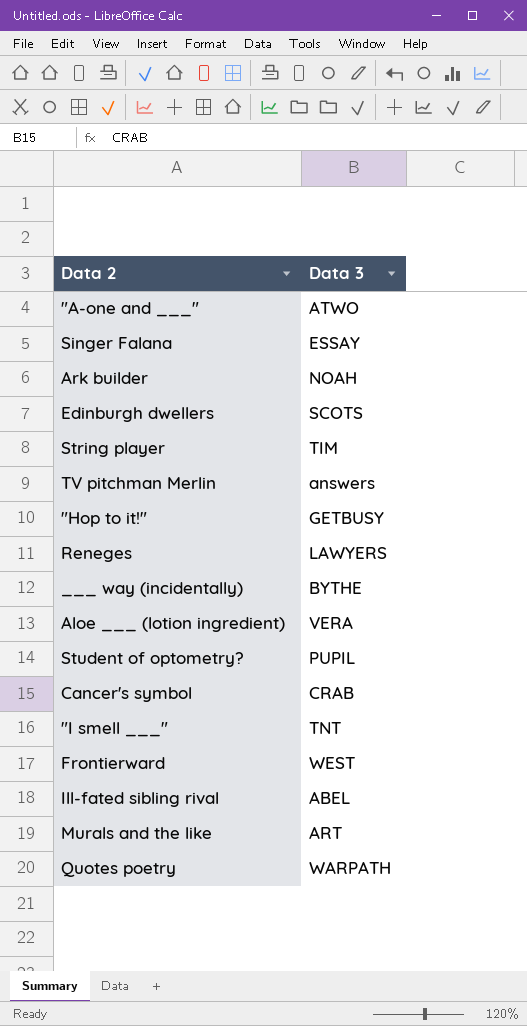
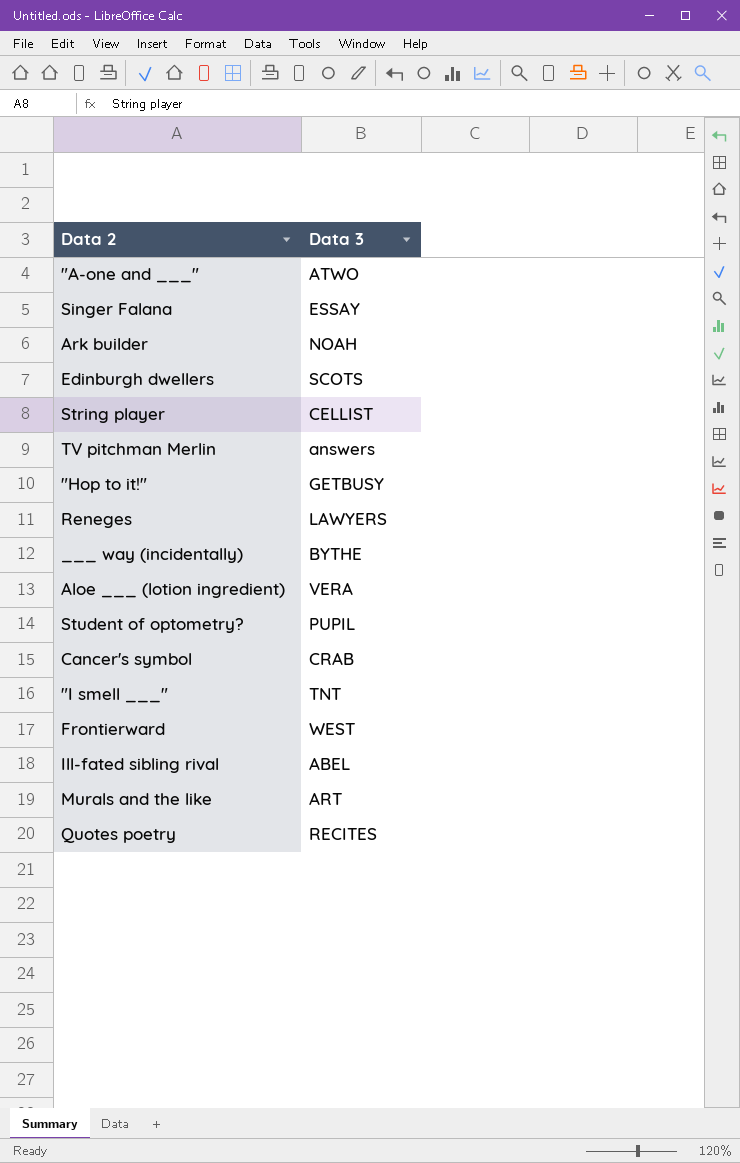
String player | Data 3: TIM -> CELLIST
Quotes poetry | Data 3: WARPATH -> RECITES

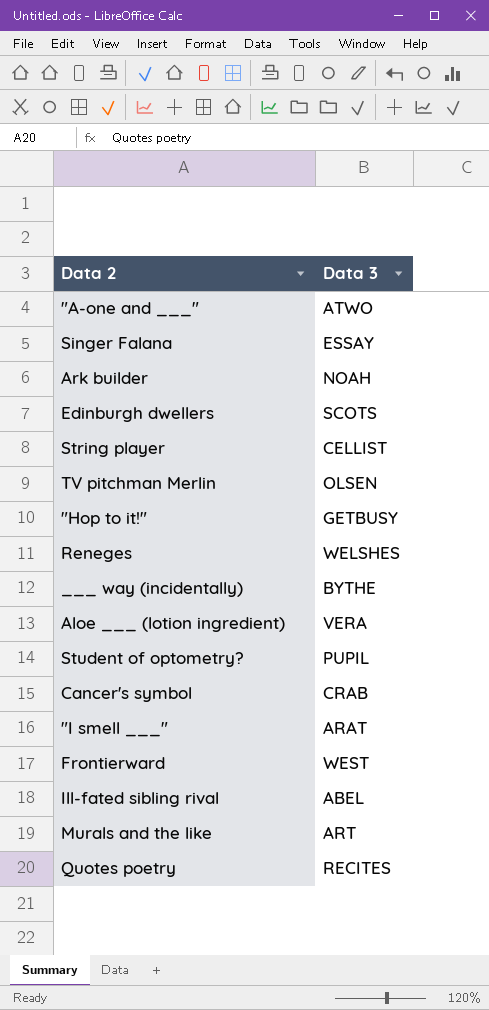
TV pitchman Merlin | Data 3: answers -> OLSEN
Reneges | Data 3: LAWYERS -> WELSHES
"I smell ___" | Data 3: TNT -> ARAT

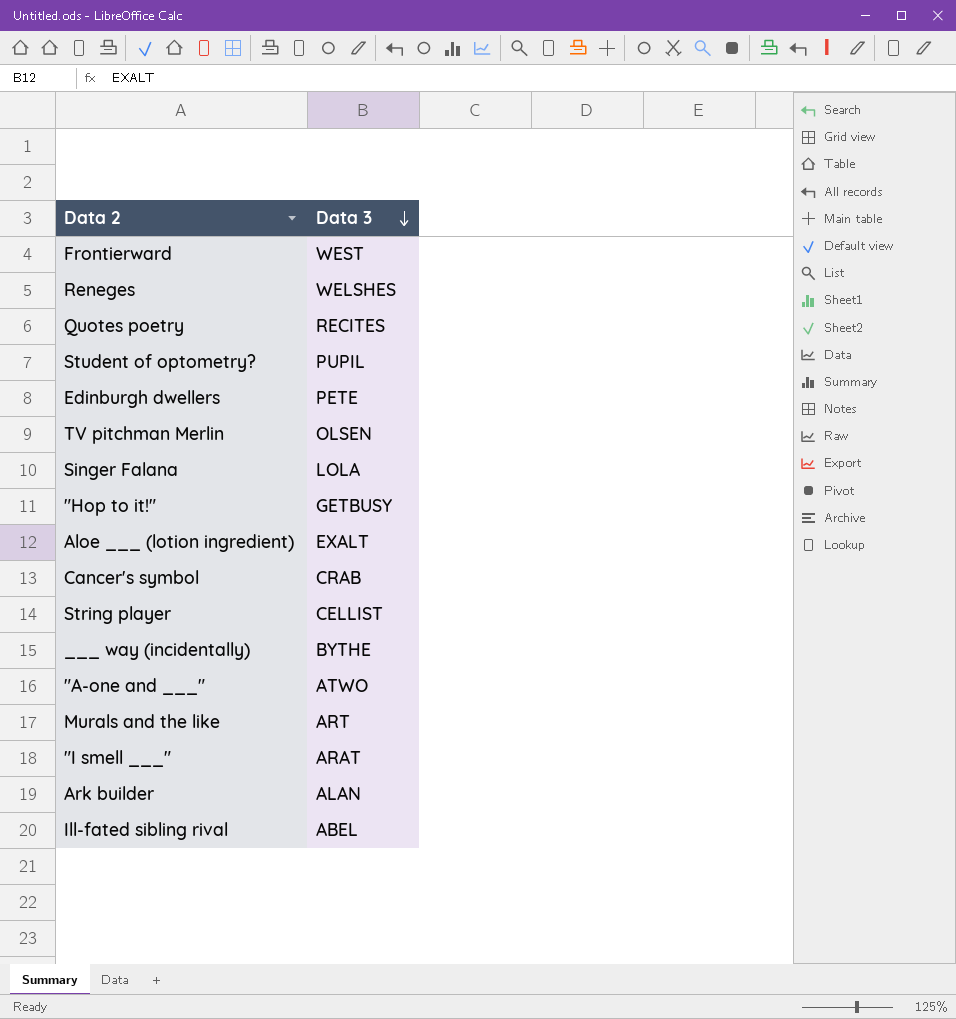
row order: none -> Data 3 descending
Edinburgh dwellers | Data 3: SCOTS -> PETE
Singer Falana | Data 3: ESSAY -> LOLA
Aloe ___ (lotion ingredient) | Data 3: VERA -> EXALT
Ark builder | Data 3: NOAH -> ALAN

